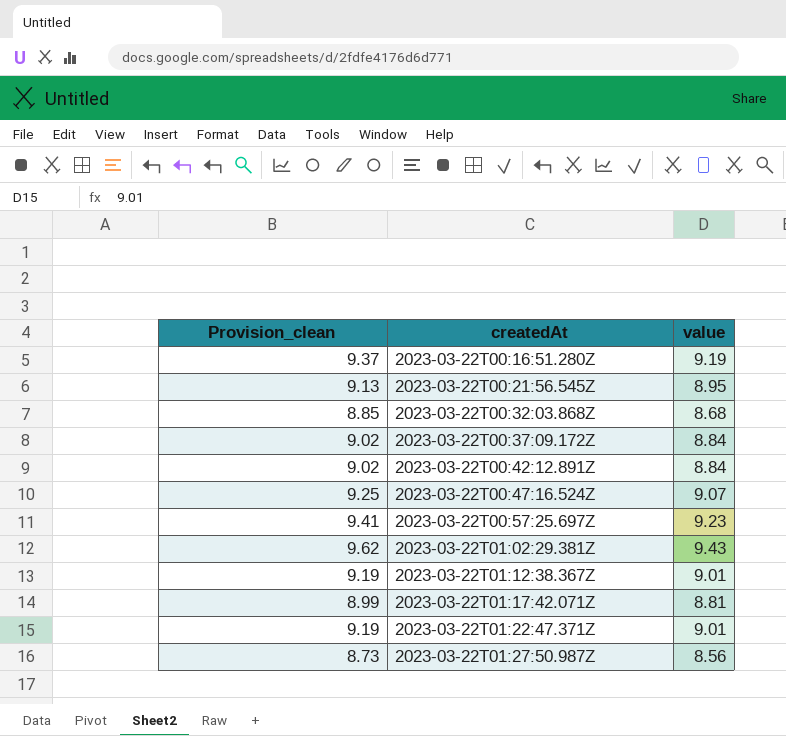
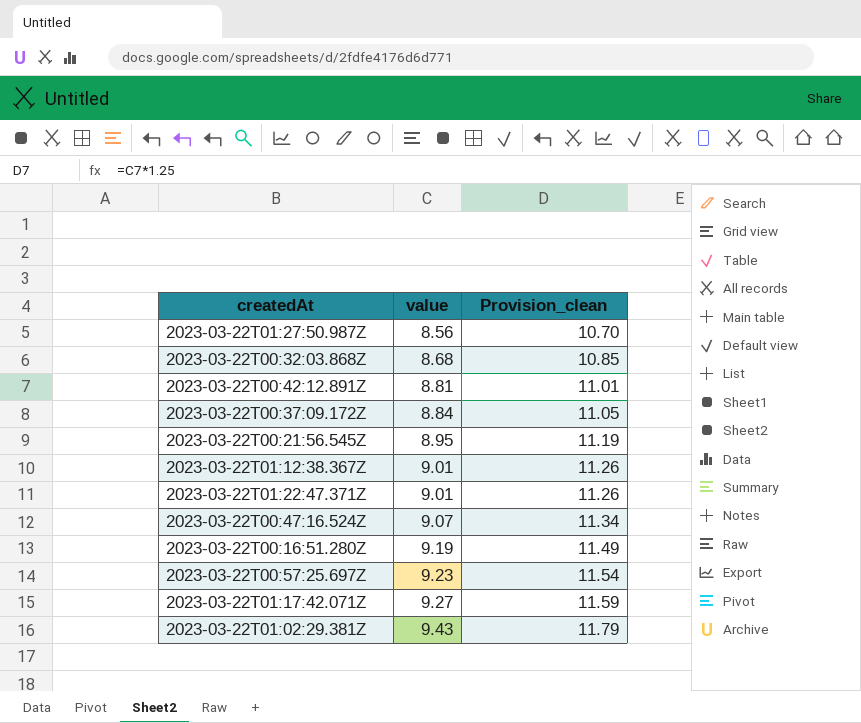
row order: createdAt ascending -> value ascending
column Provision_clean | formula: [value] * 1.02 -> [value] * 1.25
column Provision_clean | position: 1 -> 3
2023-03-22T00:42:12.891Z | value: 8.84 -> 8.81
2023-03-22T01:17:42.071Z | value: 8.81 -> 9.27

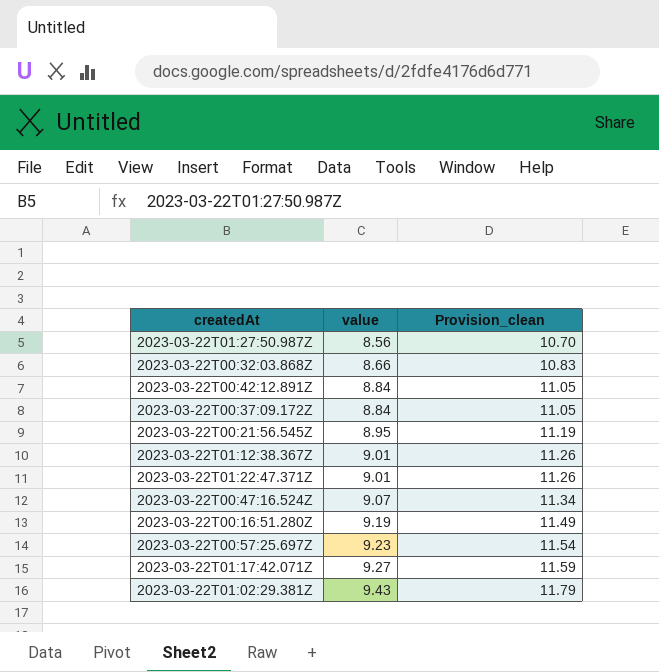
2023-03-22T00:32:03.868Z | value: 8.68 -> 8.66
2023-03-22T00:32:03.868Z | Provision_clean: 10.85 -> 10.83
2023-03-22T00:42:12.891Z | value: 8.81 -> 8.84
2023-03-22T00:42:12.891Z | Provision_clean: 11.01 -> 11.05

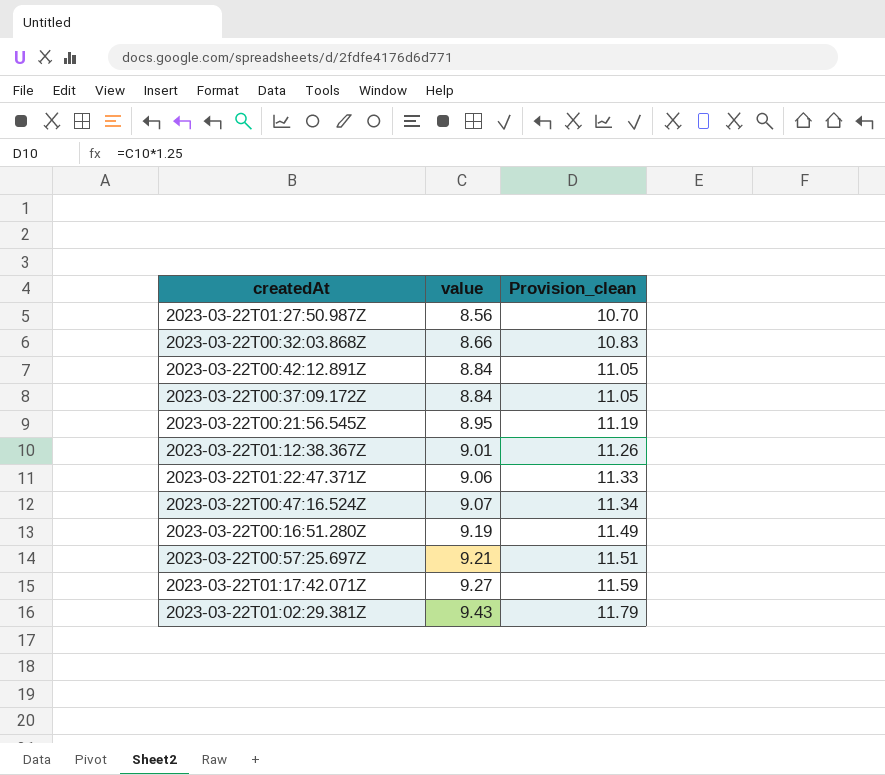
2023-03-22T01:22:47.371Z | value: 9.01 -> 9.06
2023-03-22T01:22:47.371Z | Provision_clean: 11.26 -> 11.33
2023-03-22T00:57:25.697Z | value: 9.23 -> 9.21
2023-03-22T00:57:25.697Z | Provision_clean: 11.54 -> 11.51

